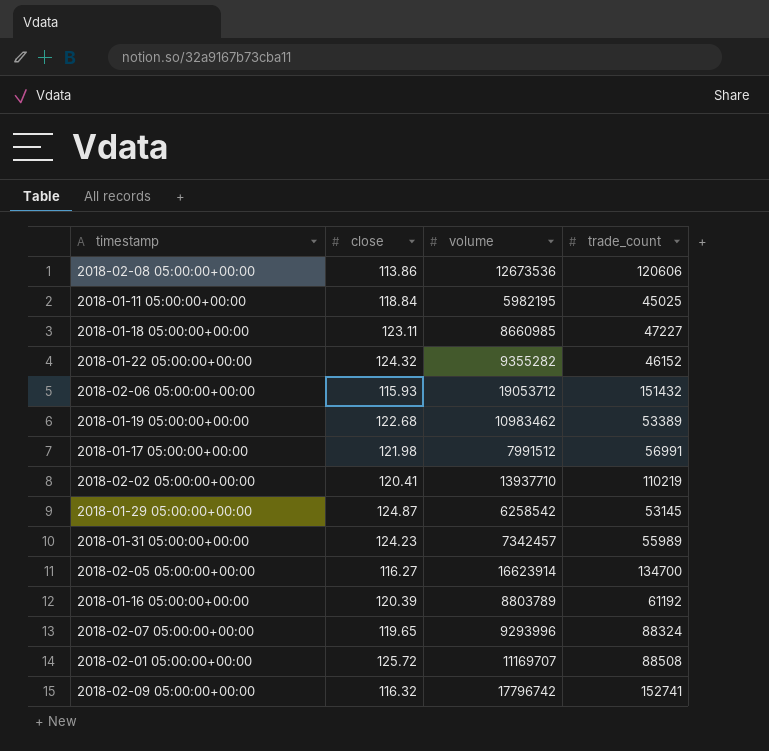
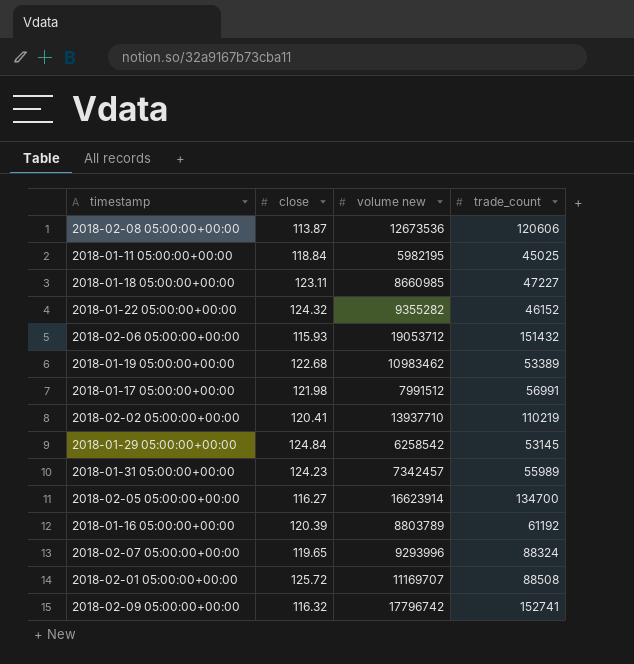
column name: volume -> volume new
2018-02-08 05:00:00+00:00 | close: 113.86 -> 113.87
2018-01-29 05:00:00+00:00 | close: 124.87 -> 124.84

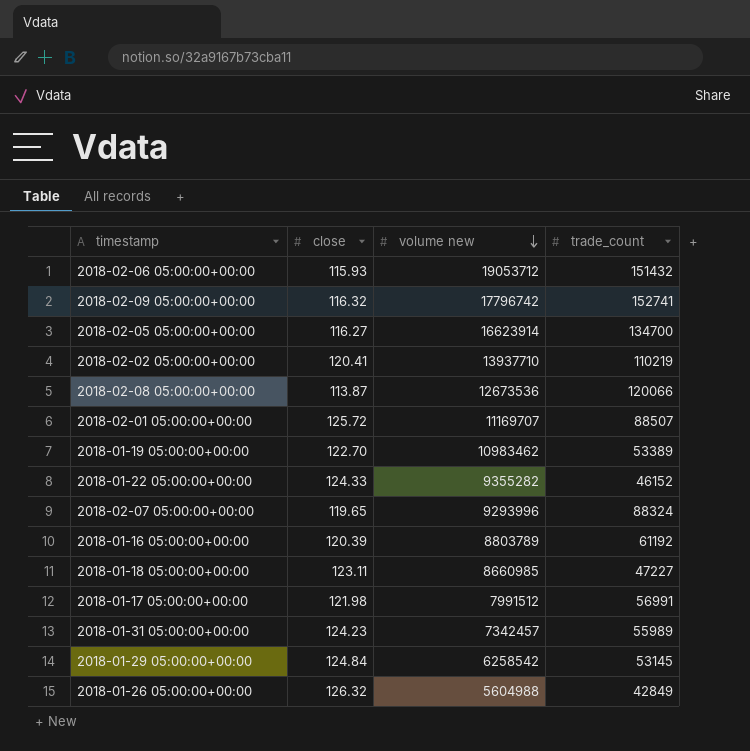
row order: none -> volume new descending
row 2018-01-11 05:00:00+00:00: 118.84 | 5982195 | 45025 -> none
2018-02-08 05:00:00+00:00 | trade_count: 120606 -> 120066
2018-02-01 05:00:00+00:00 | trade_count: 88508 -> 88507
2018-01-19 05:00:00+00:00 | close: 122.68 -> 122.70
2018-01-22 05:00:00+00:00 | close: 124.32 -> 124.33
row 2018-01-26 05:00:00+00:00: none -> 126.32 | 5604988 | 42849

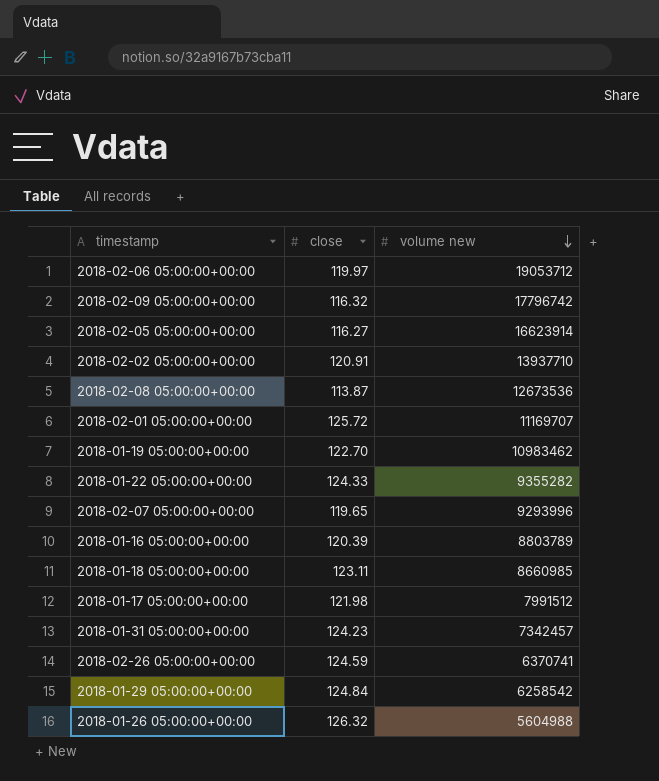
column trade_count | position: 4 -> none
2018-02-06 05:00:00+00:00 | close: 115.93 -> 119.97
2018-02-02 05:00:00+00:00 | close: 120.41 -> 120.91
row 2018-02-26 05:00:00+00:00: none -> 124.59 | 6370741

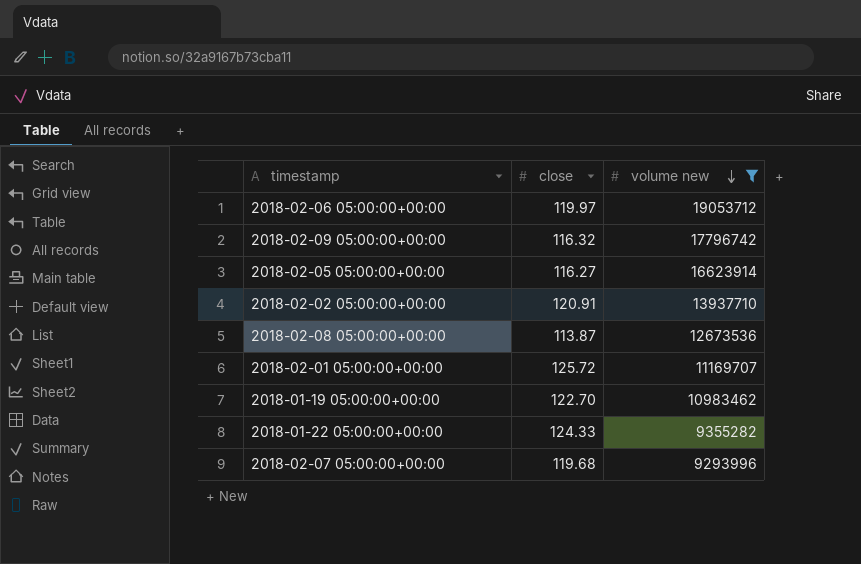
filter: none -> volume new >= 9293996
2018-02-07 05:00:00+00:00 | close: 119.65 -> 119.68

